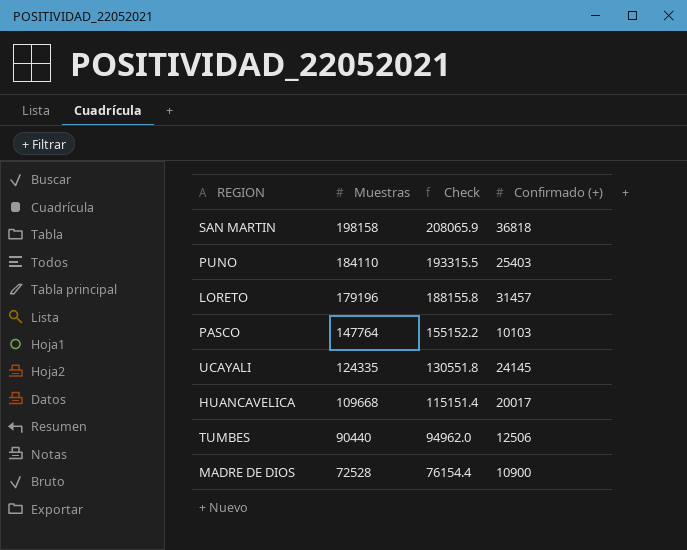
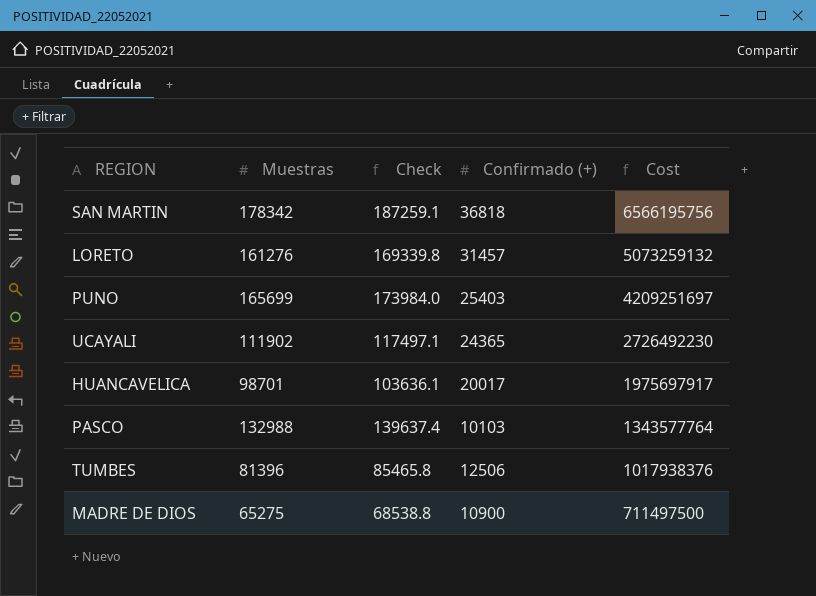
row order: Muestras descending -> Cost descending
column Cost | formula: none -> [Muestras] * [Confirmado (+)]
SAN MARTIN | Muestras: 198158 -> 178342
SAN MARTIN | Check: 208065.9 -> 187259.1
LORETO | Muestras: 179196 -> 161276
LORETO | Check: 188155.8 -> 169339.8
PUNO | Muestras: 184110 -> 165699
PUNO | Check: 193315.5 -> 173984.0
UCAYALI | Muestras: 124335 -> 111902
UCAYALI | Check: 130551.8 -> 117497.1
UCAYALI | Confirmado (+): 24145 -> 24365
HUANCAVELICA | Muestras: 109668 -> 98701
HUANCAVELICA | Check: 115151.4 -> 103636.1
PASCO | Muestras: 147764 -> 132988
PASCO | Check: 155152.2 -> 139637.4
TUMBES | Muestras: 90440 -> 81396
TUMBES | Check: 94962.0 -> 85465.8
MADRE DE DIOS | Muestras: 72528 -> 65275
MADRE DE DIOS | Check: 76154.4 -> 68538.8

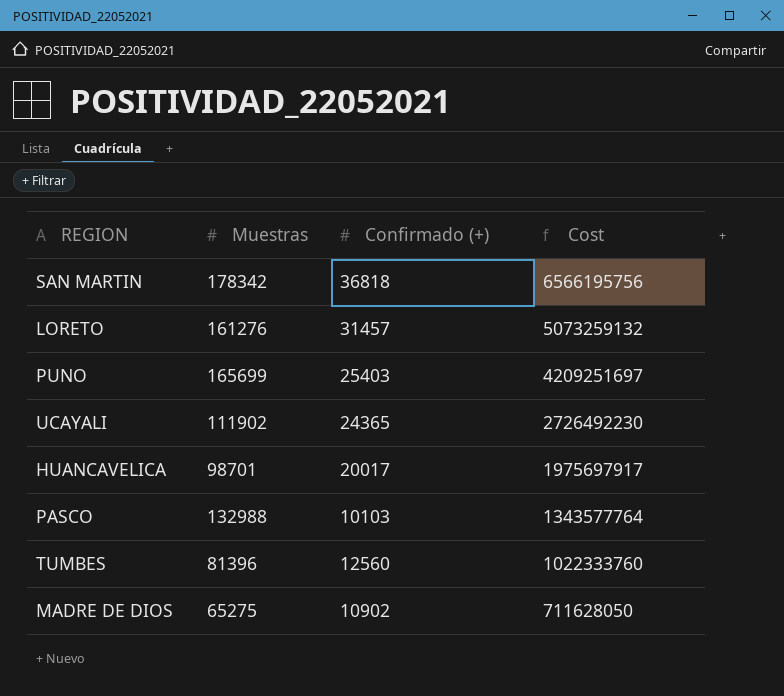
column Check | formula: [Muestras] * 1.05 -> none
TUMBES | Confirmado (+): 12506 -> 12560
TUMBES | Cost: 1017938376 -> 1022333760
MADRE DE DIOS | Confirmado (+): 10900 -> 10902
MADRE DE DIOS | Cost: 711497500 -> 711628050

